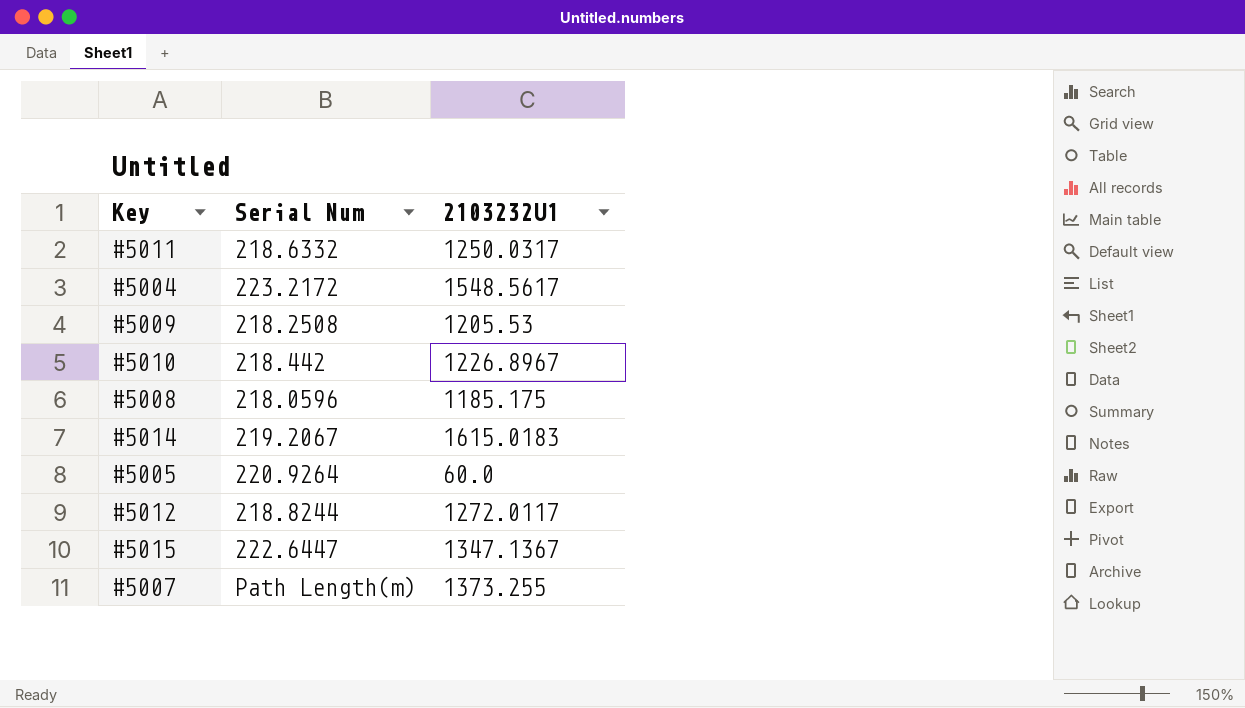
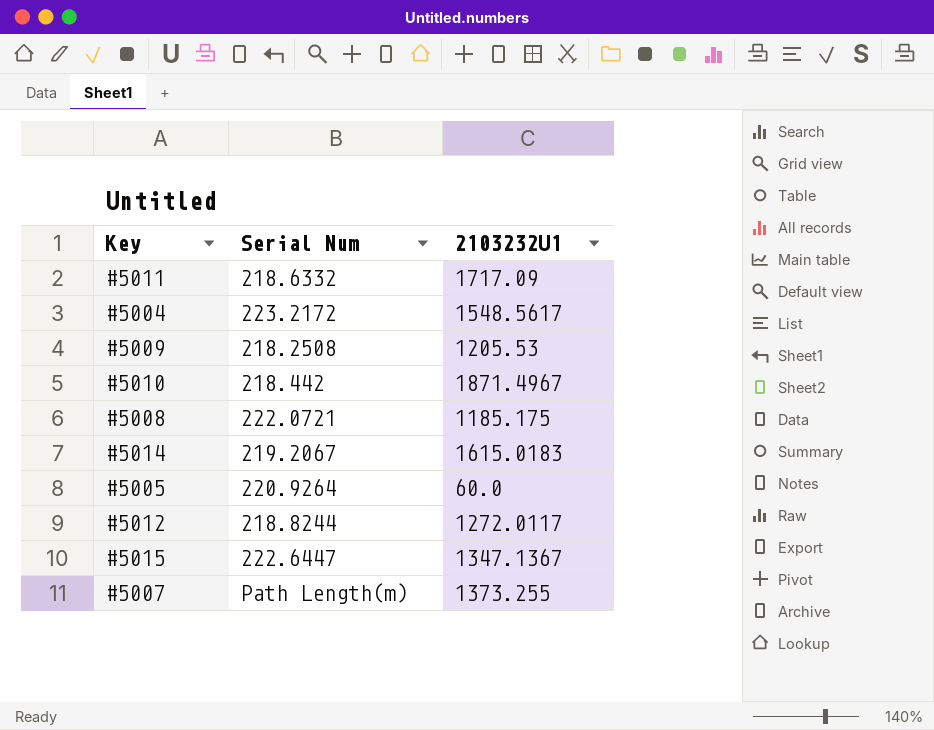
#5011 | 2103232U1: 1250.0317 -> 1717.09
#5010 | 2103232U1: 1226.8967 -> 1871.4967
#5008 | Serial Num: 218.0596 -> 222.0721

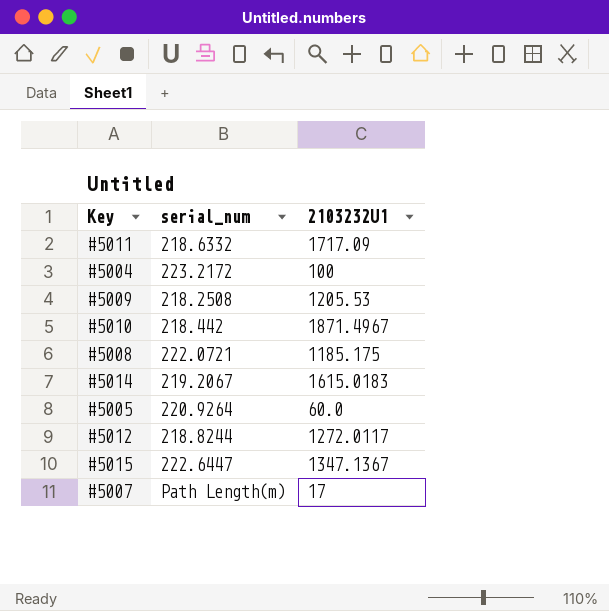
column name: Serial Num -> serial_num
#5004 | 2103232U1: 1548.5617 -> 100
#5007 | 2103232U1: 1373.255 -> 17

